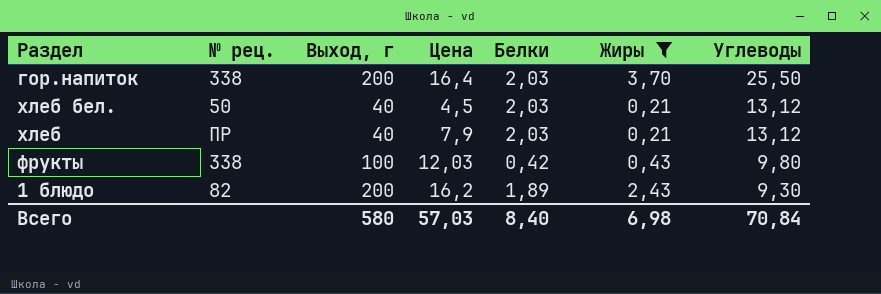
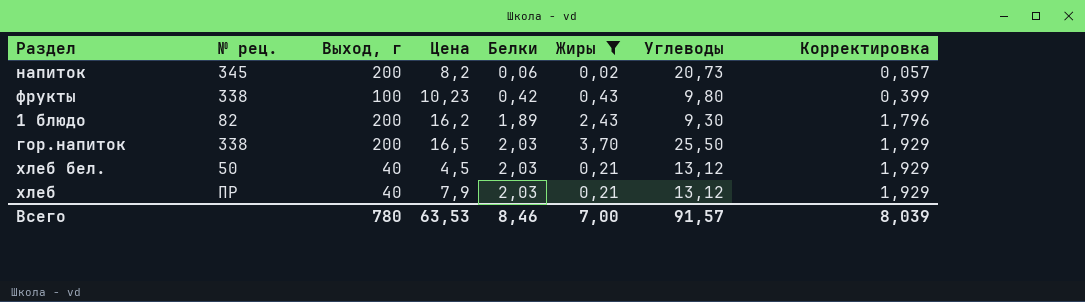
row order: Углеводы descending -> Белки ascending
column Корректировка | formula: none -> [Белки] * 0,95
row напиток: none -> 345 | 200 | 8,2 | 0,06 | 0,02 | 20,73 | 0,057
фрукты | Цена: 12,03 -> 10,23
гор.напиток | Цена: 16,4 -> 16,5
Всего | Выход, г: 580 -> 780
Всего | Цена: 57,03 -> 63,53
Всего | Белки: 8,40 -> 8,46
Всего | Жиры: 6,98 -> 7,00
Всего | Углеводы: 70,84 -> 91,57

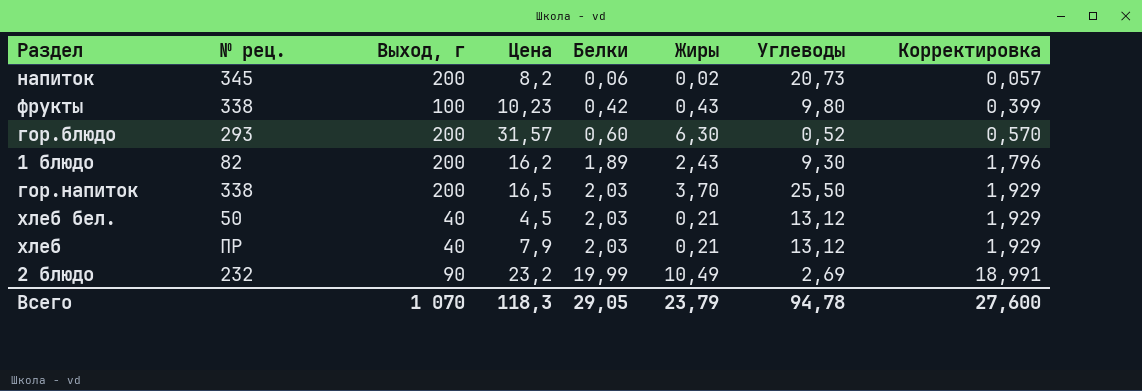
filter: Жиры <= 3,70 -> none
Всего | Выход, г: 780 -> 1 070
Всего | Цена: 63,53 -> 118,3
Всего | Белки: 8,46 -> 29,05
Всего | Жиры: 7,00 -> 23,79
Всего | Углеводы: 91,57 -> 94,78
Всего | Корректировка: 8,039 -> 27,600

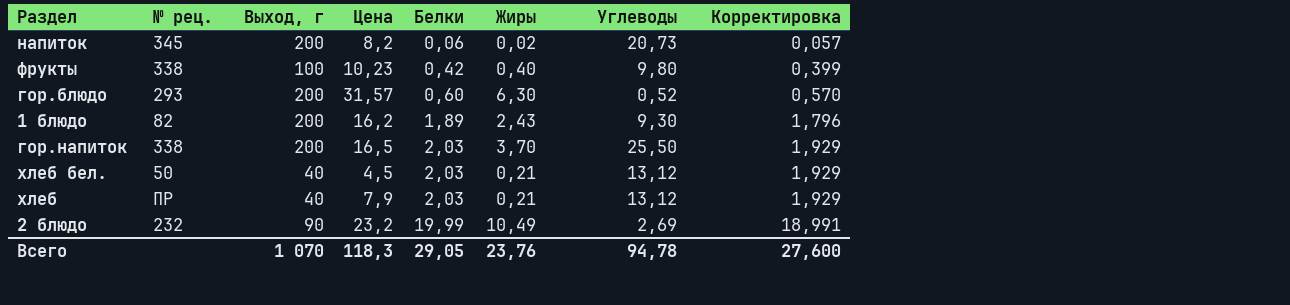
фрукты | Жиры: 0,43 -> 0,40
Всего | Жиры: 23,79 -> 23,76

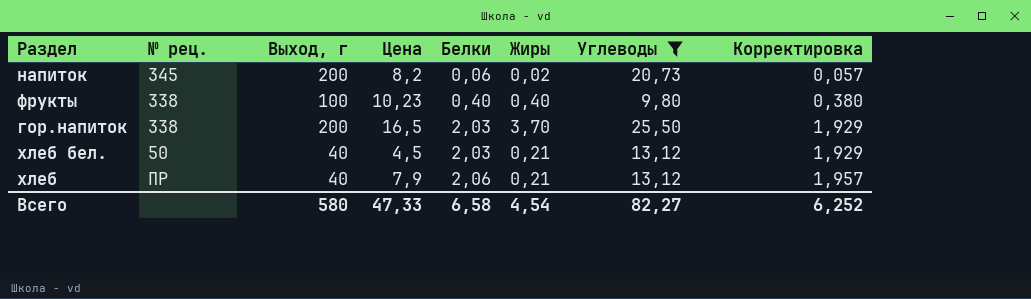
filter: none -> Углеводы >= 9,80
фрукты | Белки: 0,42 -> 0,40
фрукты | Корректировка: 0,399 -> 0,380
хлеб | Белки: 2,03 -> 2,06
хлеб | Корректировка: 1,929 -> 1,957
Всего | Выход, г: 1 070 -> 580
Всего | Цена: 118,3 -> 47,33
Всего | Белки: 29,05 -> 6,58
Всего | Жиры: 23,76 -> 4,54
Всего | Углеводы: 94,78 -> 82,27
Всего | Корректировка: 27,600 -> 6,252

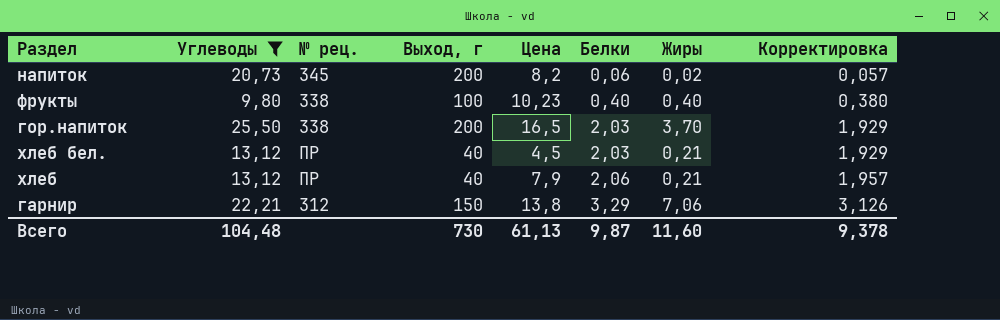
column Углеводы | position: 7 -> 2
хлеб бел. | № рец.: 50 -> ПР
row гарнир: none -> 22,21 | 312 | 150 | 13,8 | 3,29 | 7,06 | 3,126
Всего | Углеводы: 82,27 -> 104,48
Всего | Выход, г: 580 -> 730
Всего | Цена: 47,33 -> 61,13
Всего | Белки: 6,58 -> 9,87
Всего | Жиры: 4,54 -> 11,60
Всего | Корректировка: 6,252 -> 9,378

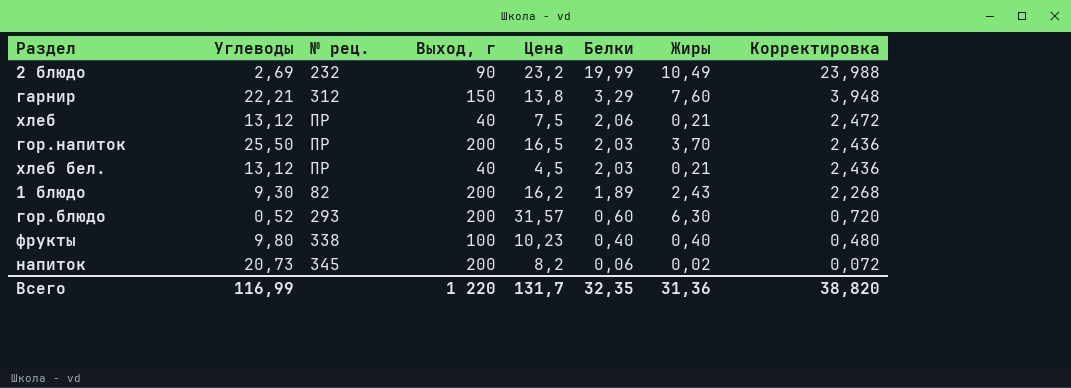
filter: Углеводы >= 9,80 -> none
row order: Белки ascending -> Белки descending
column Корректировка | formula: [Белки] * 0,95 -> [Белки] * 1,2
гарнир | Жиры: 7,06 -> 7,60
хлеб | Цена: 7,9 -> 7,5
гор.напиток | № рец.: 338 -> ПР
Всего | Углеводы: 104,48 -> 116,99
Всего | Выход, г: 730 -> 1 220
Всего | Цена: 61,13 -> 131,7
Всего | Белки: 9,87 -> 32,35
Всего | Жиры: 11,60 -> 31,36
Всего | Корректировка: 9,378 -> 38,820

